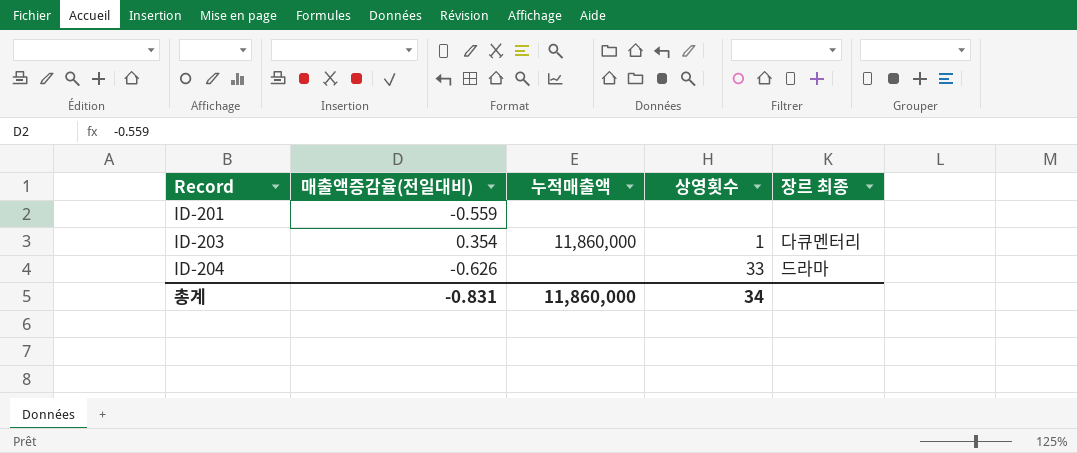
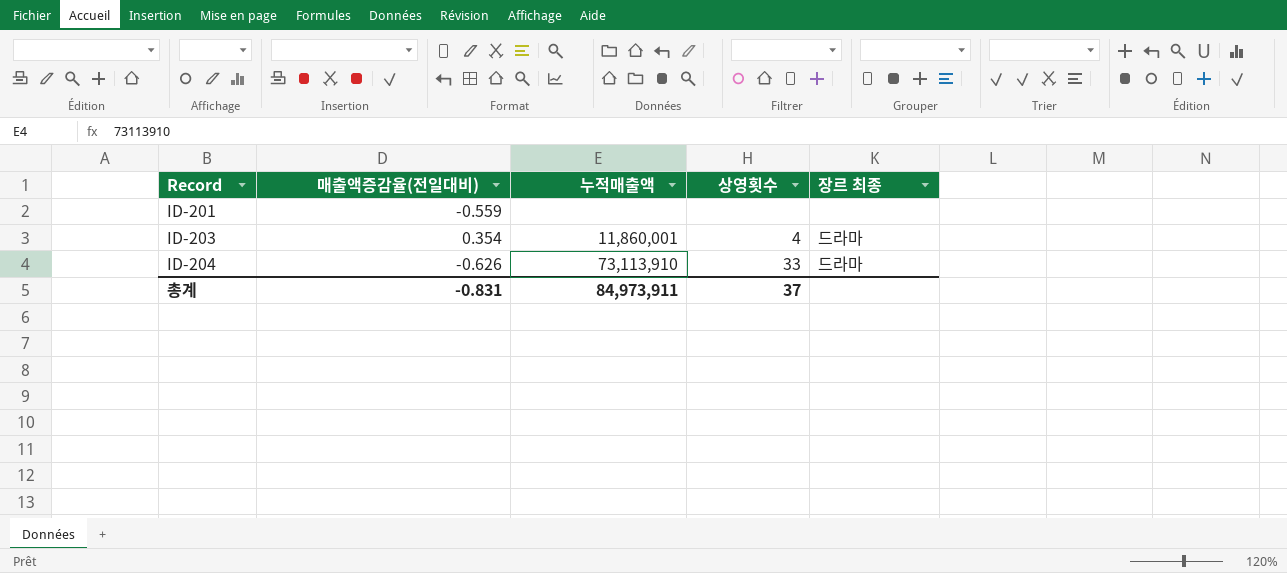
ID-203 | 누적매출액: 11,860,000 -> 11,860,001
ID-203 | 상영횟수: 1 -> 4
ID-203 | 장르 최종: 다큐멘터리 -> 드라마
ID-204 | 누적매출액: none -> 73,113,910
총계 | 누적매출액: 11,860,000 -> 84,973,911
총계 | 상영횟수: 34 -> 37

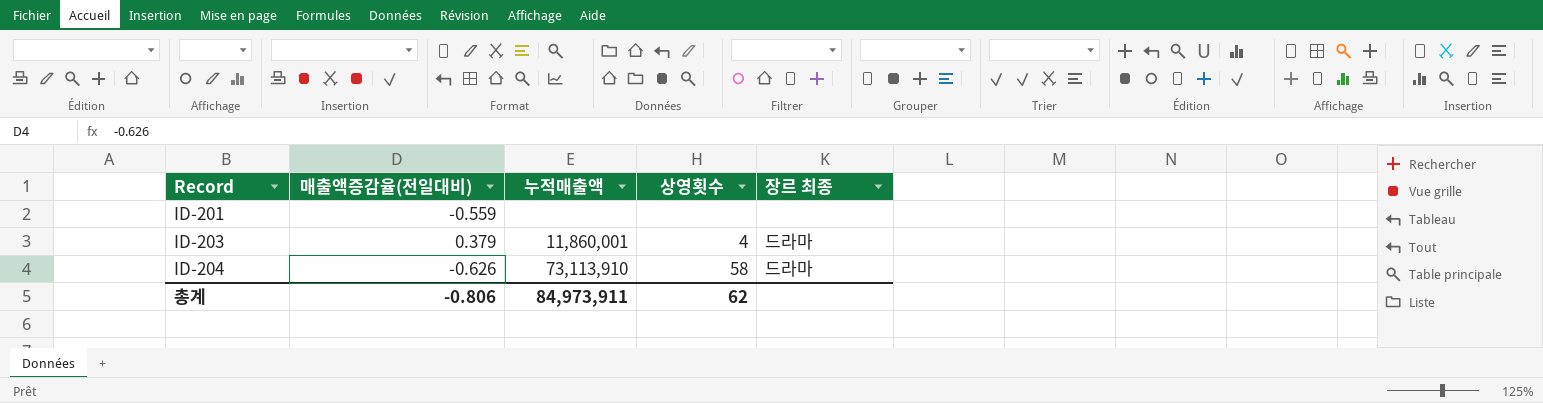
ID-203 | 매출액증감율(전일대비): 0.354 -> 0.379
ID-204 | 상영횟수: 33 -> 58
총계 | 매출액증감율(전일대비): -0.831 -> -0.806
총계 | 상영횟수: 37 -> 62

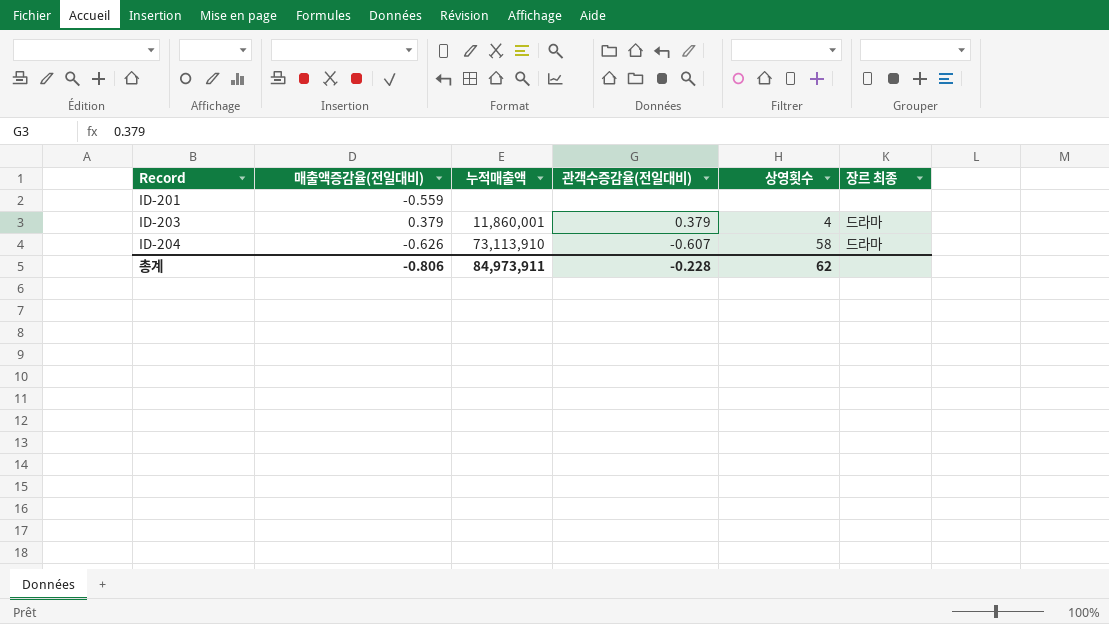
column 관객수증감율(전일대비) | position: none -> 4

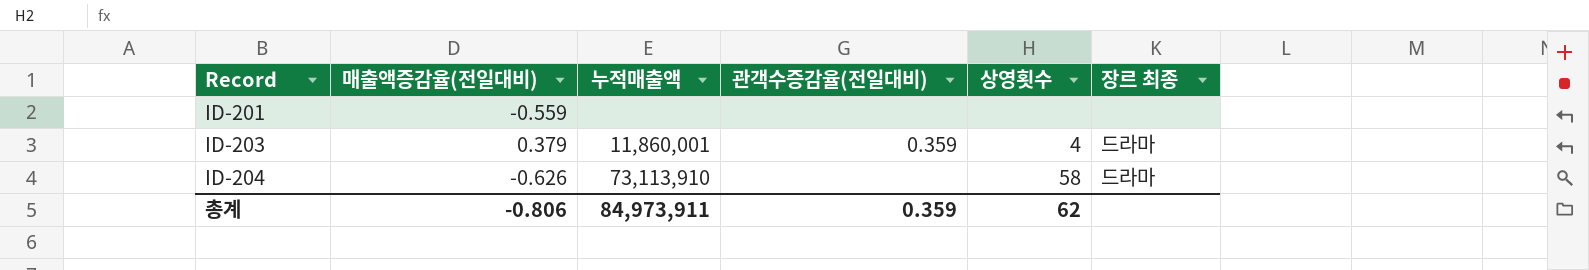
ID-203 | 관객수증감율(전일대비): 0.379 -> 0.359
ID-204 | 관객수증감율(전일대비): -0.607 -> none
총계 | 관객수증감율(전일대비): -0.228 -> 0.359

